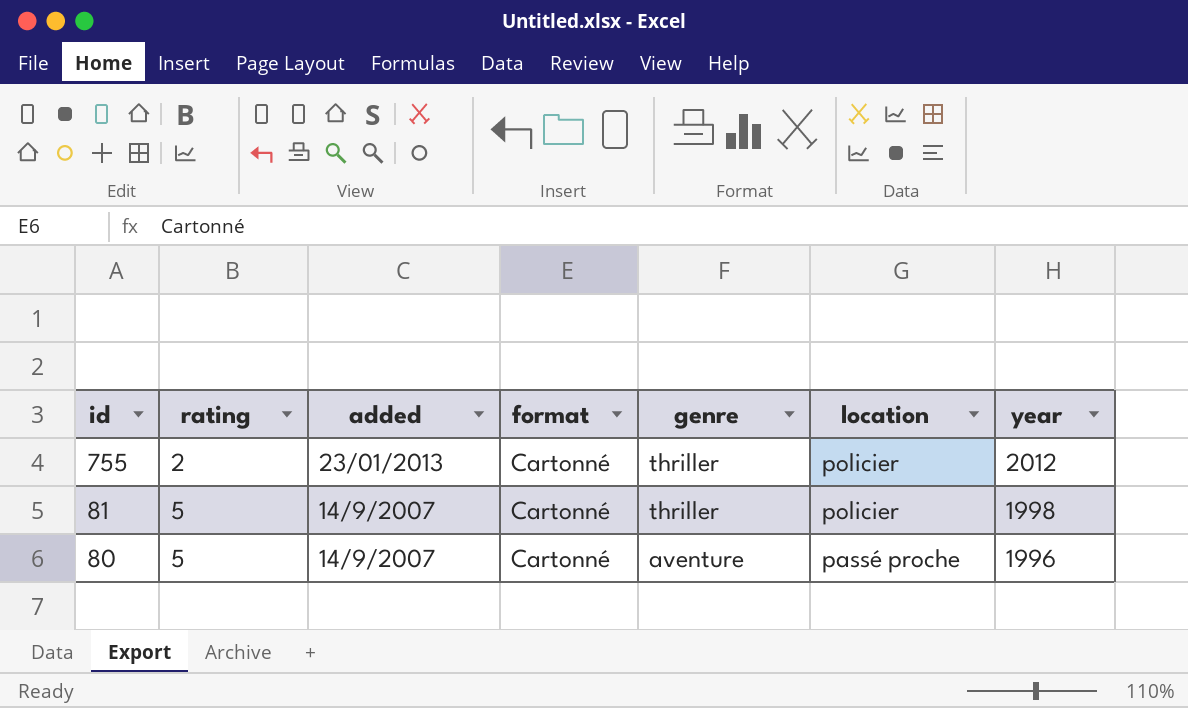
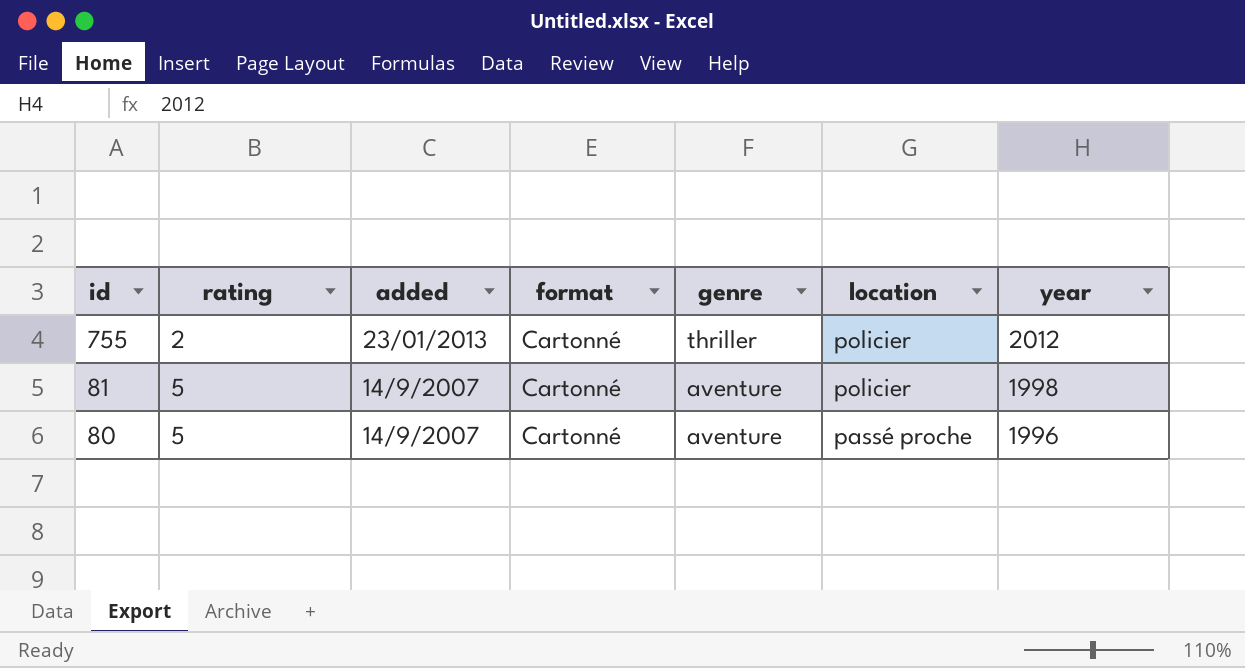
81 | genre: thriller -> aventure

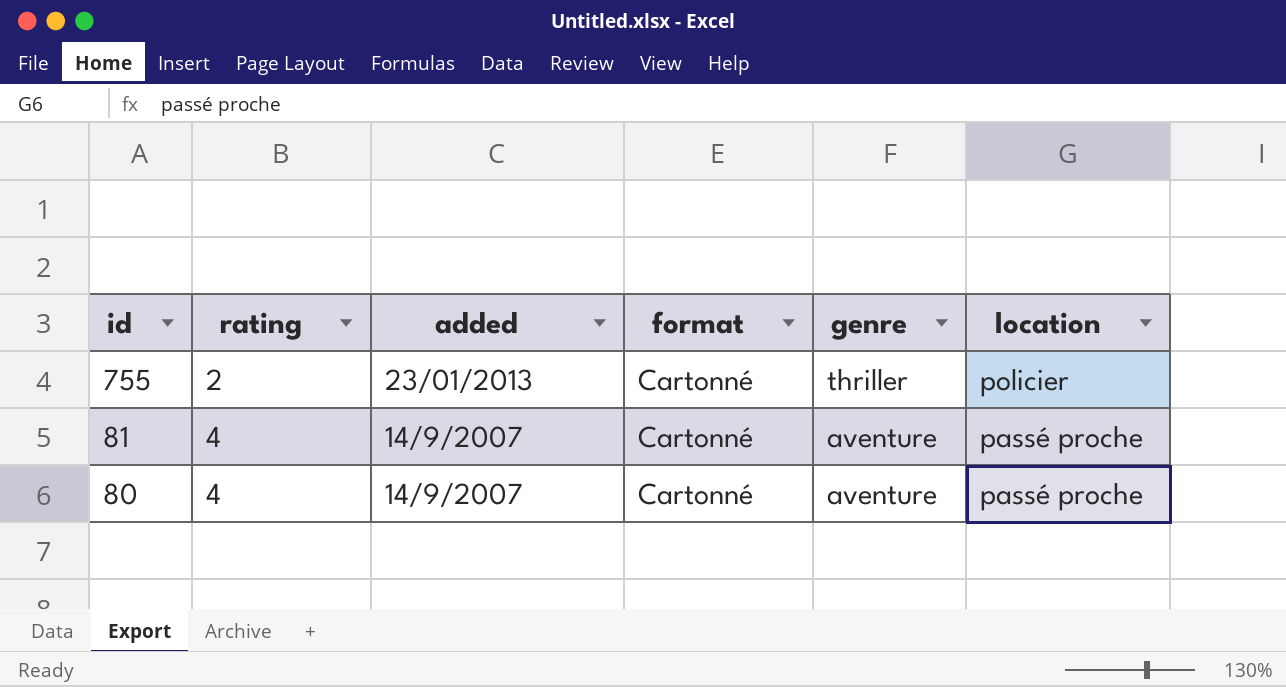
column year | position: 7 -> none
81 | rating: 5 -> 4
81 | location: policier -> passé proche
80 | rating: 5 -> 4

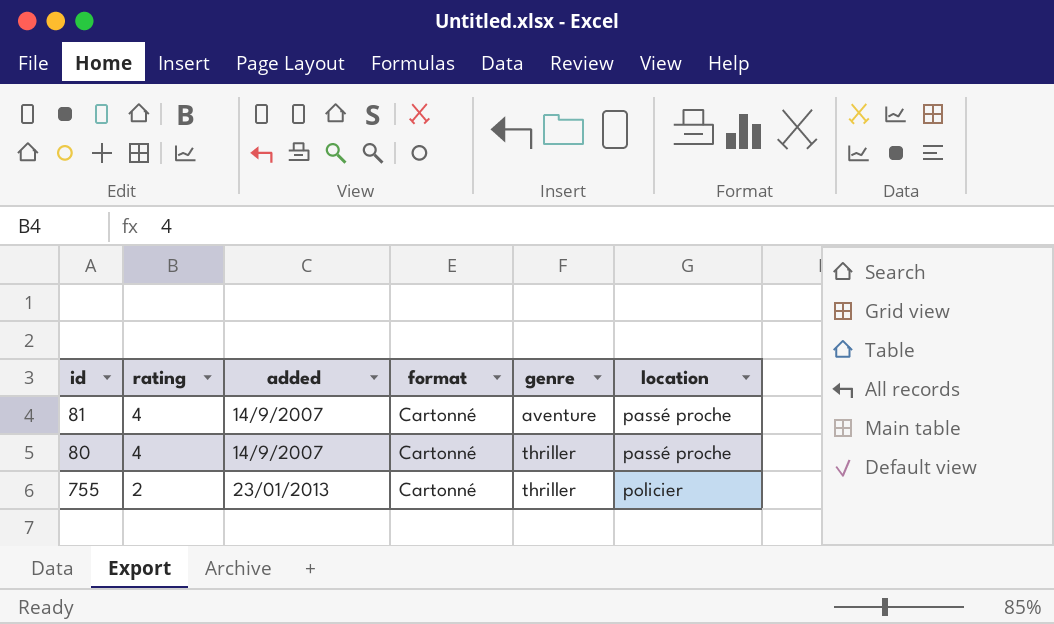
row order: id descending -> rating descending
80 | genre: aventure -> thriller

